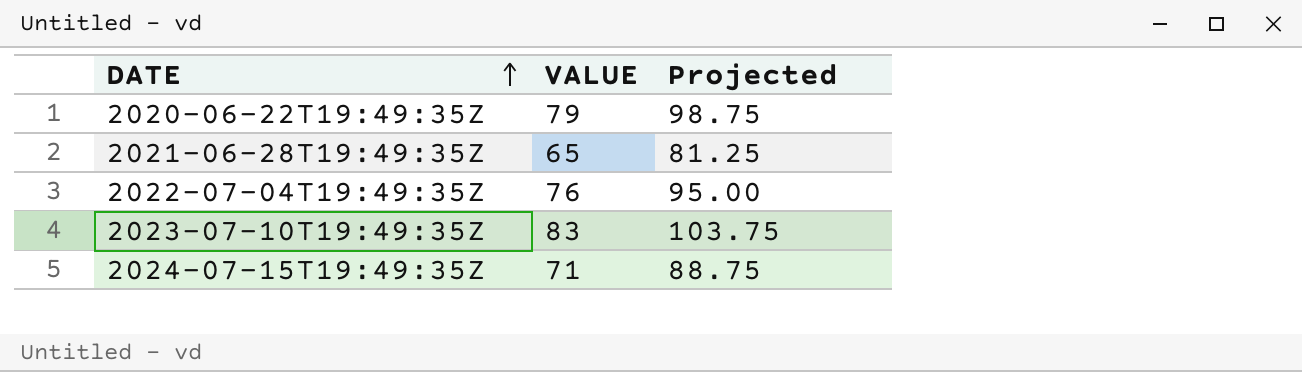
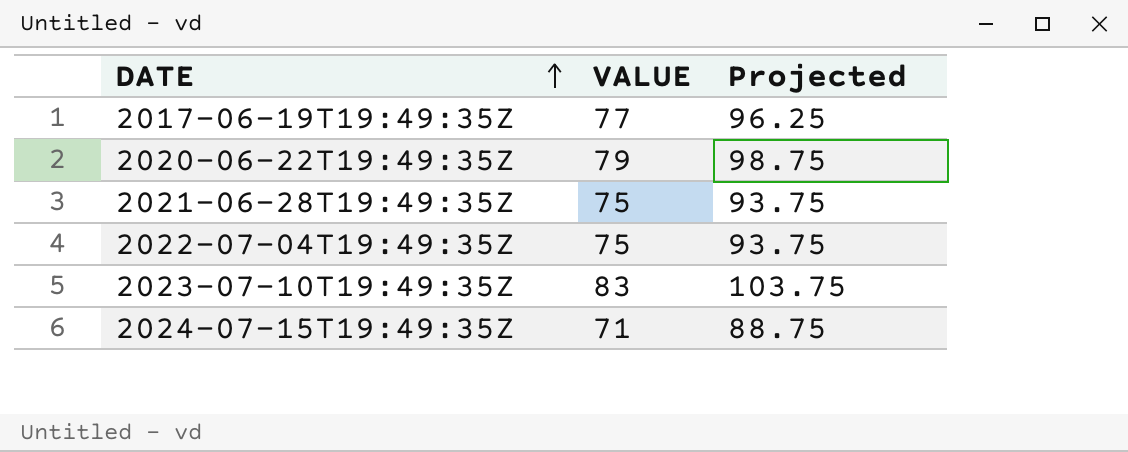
row 2017-06-19T19:49:35Z: none -> 77 | 96.25
2021-06-28T19:49:35Z | VALUE: 65 -> 75
2021-06-28T19:49:35Z | Projected: 81.25 -> 93.75
2022-07-04T19:49:35Z | VALUE: 76 -> 75
2022-07-04T19:49:35Z | Projected: 95.00 -> 93.75

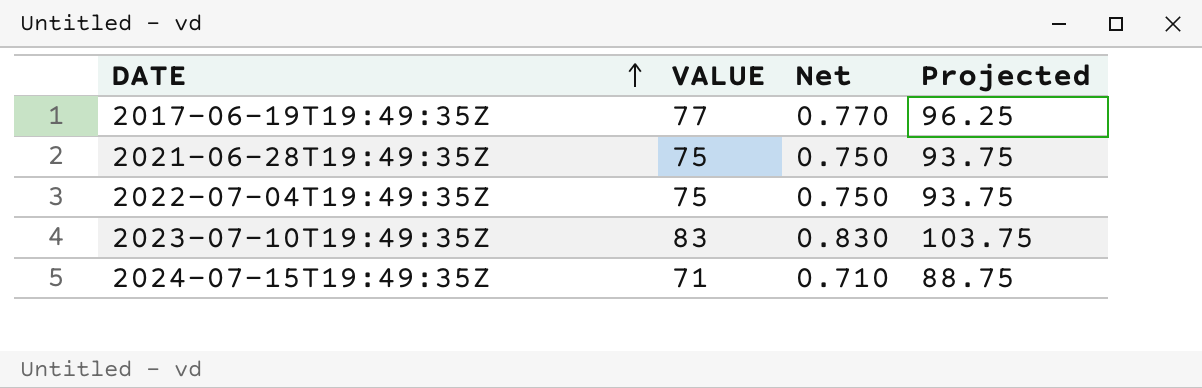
column Net | formula: none -> [VALUE] * 0.01
row 2020-06-22T19:49:35Z: 79 | 98.75 -> none

